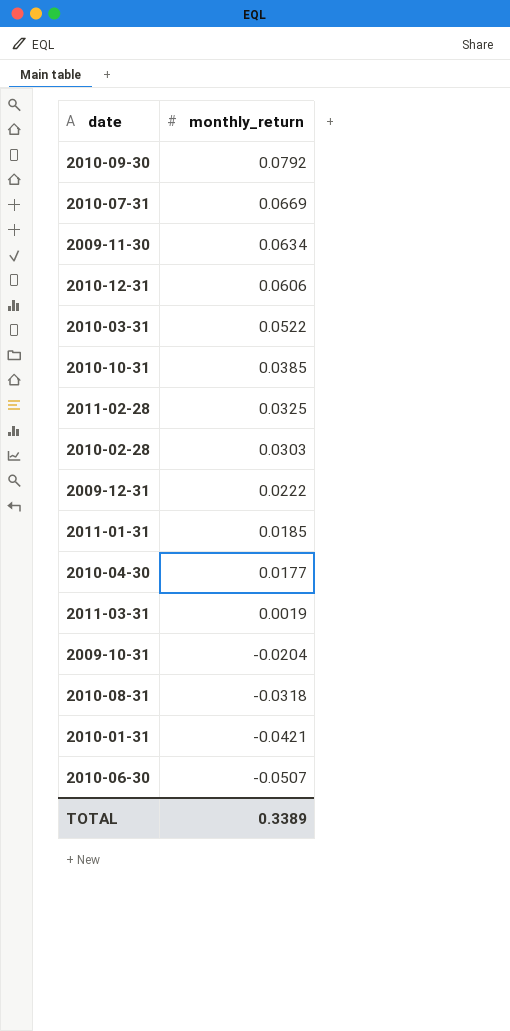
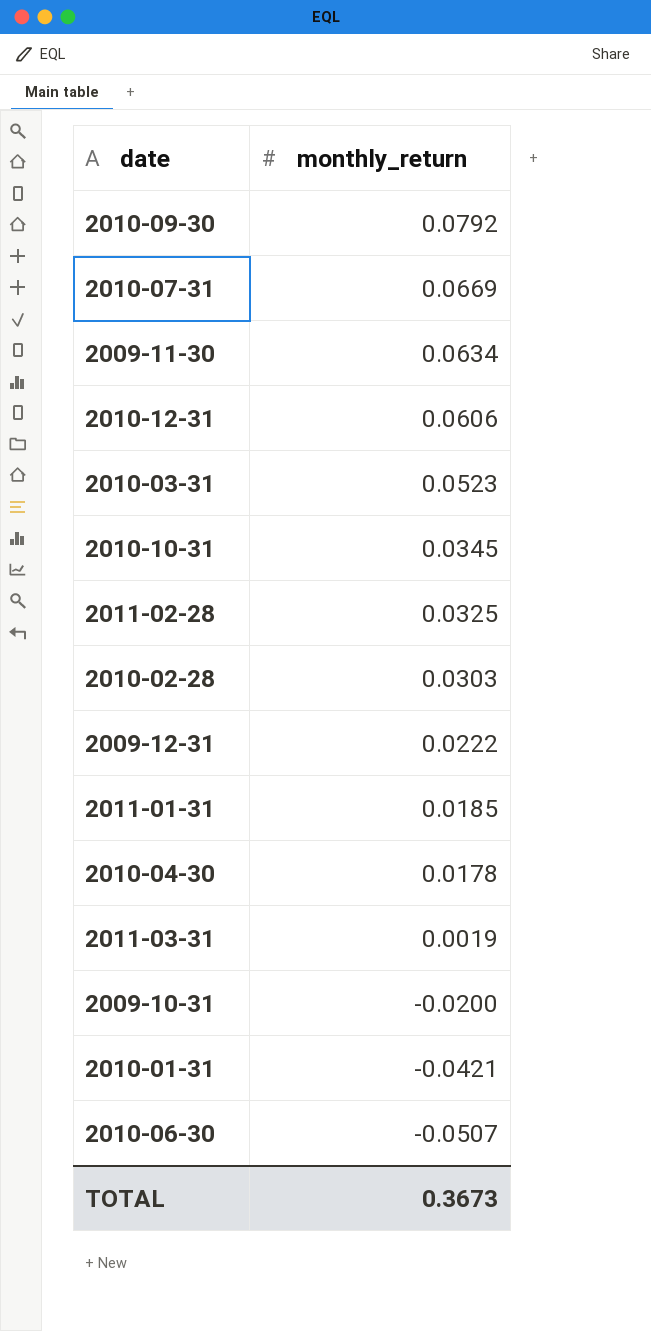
row 2010-08-31: -0.0318 -> none
2010-03-31 | monthly_return: 0.0522 -> 0.0523
2010-10-31 | monthly_return: 0.0385 -> 0.0345
2010-04-30 | monthly_return: 0.0177 -> 0.0178
2009-10-31 | monthly_return: -0.0204 -> -0.0200
TOTAL | monthly_return: 0.3389 -> 0.3673

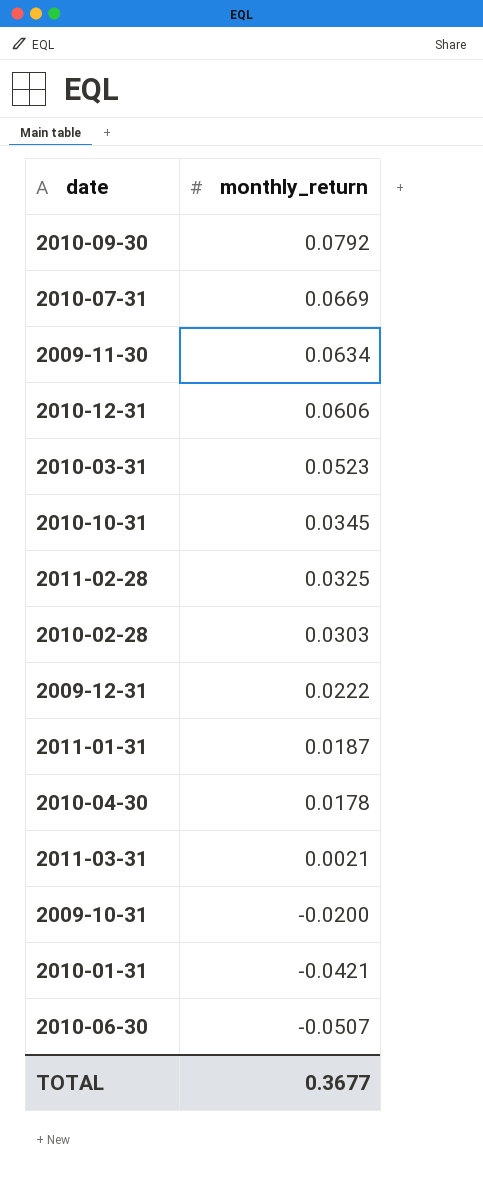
2011-01-31 | monthly_return: 0.0185 -> 0.0187
2011-03-31 | monthly_return: 0.0019 -> 0.0021
TOTAL | monthly_return: 0.3673 -> 0.3677

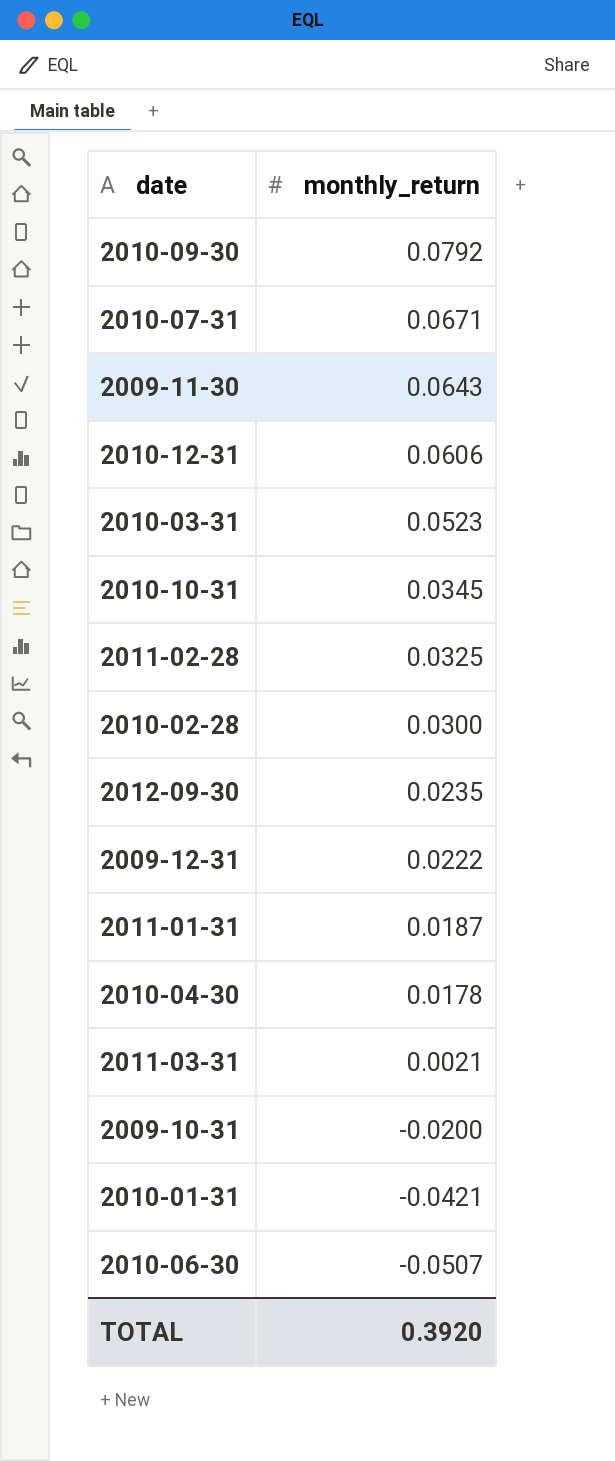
2010-07-31 | monthly_return: 0.0669 -> 0.0671
2009-11-30 | monthly_return: 0.0634 -> 0.0643
2010-02-28 | monthly_return: 0.0303 -> 0.0300
row 2012-09-30: none -> 0.0235
TOTAL | monthly_return: 0.3677 -> 0.3920

